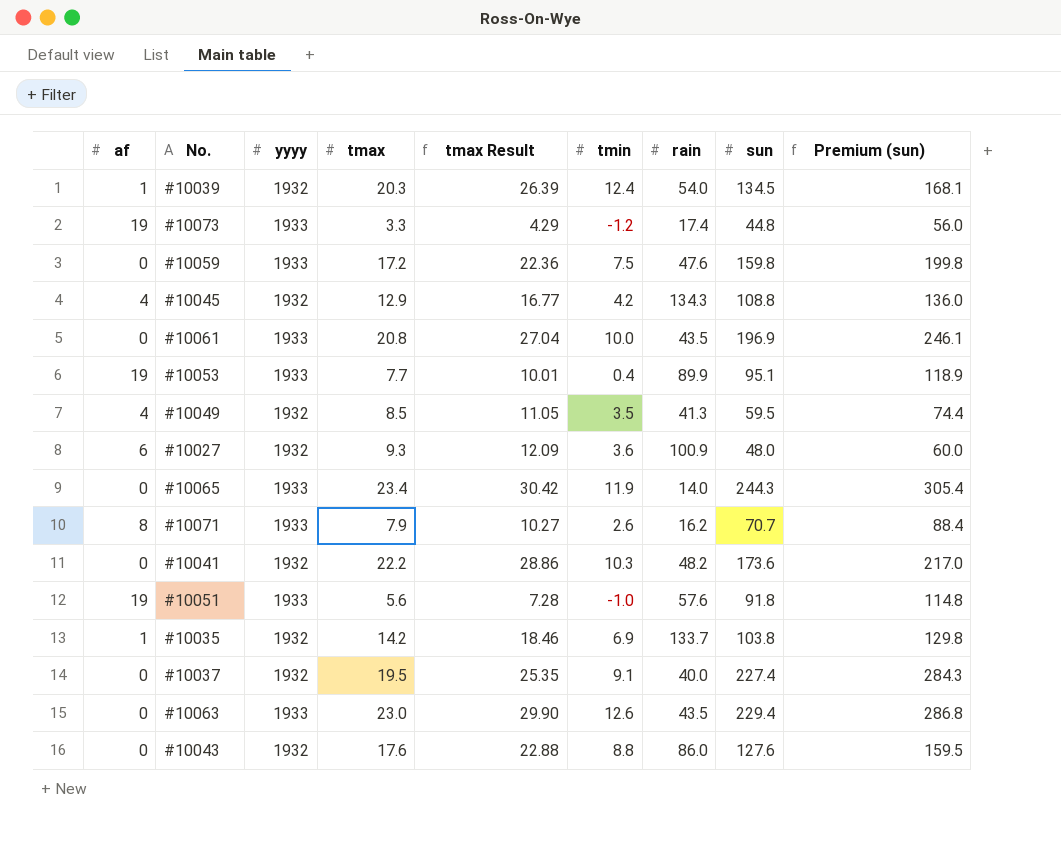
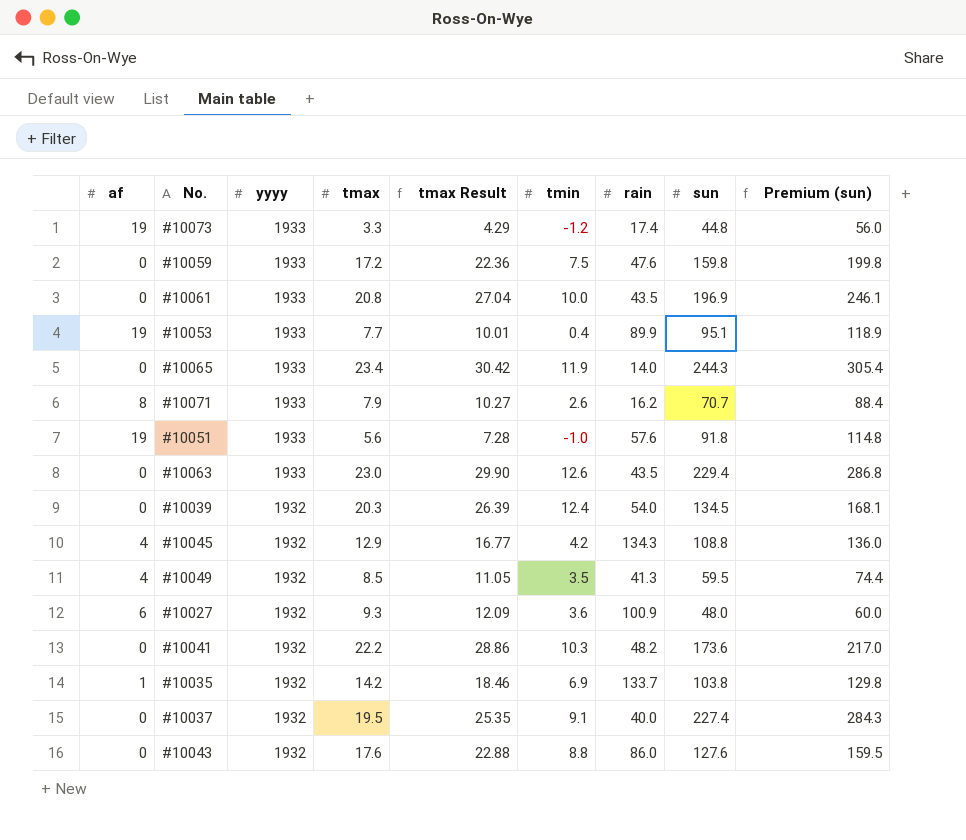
row order: none -> yyyy descending
#10039 | af: 1 -> 0

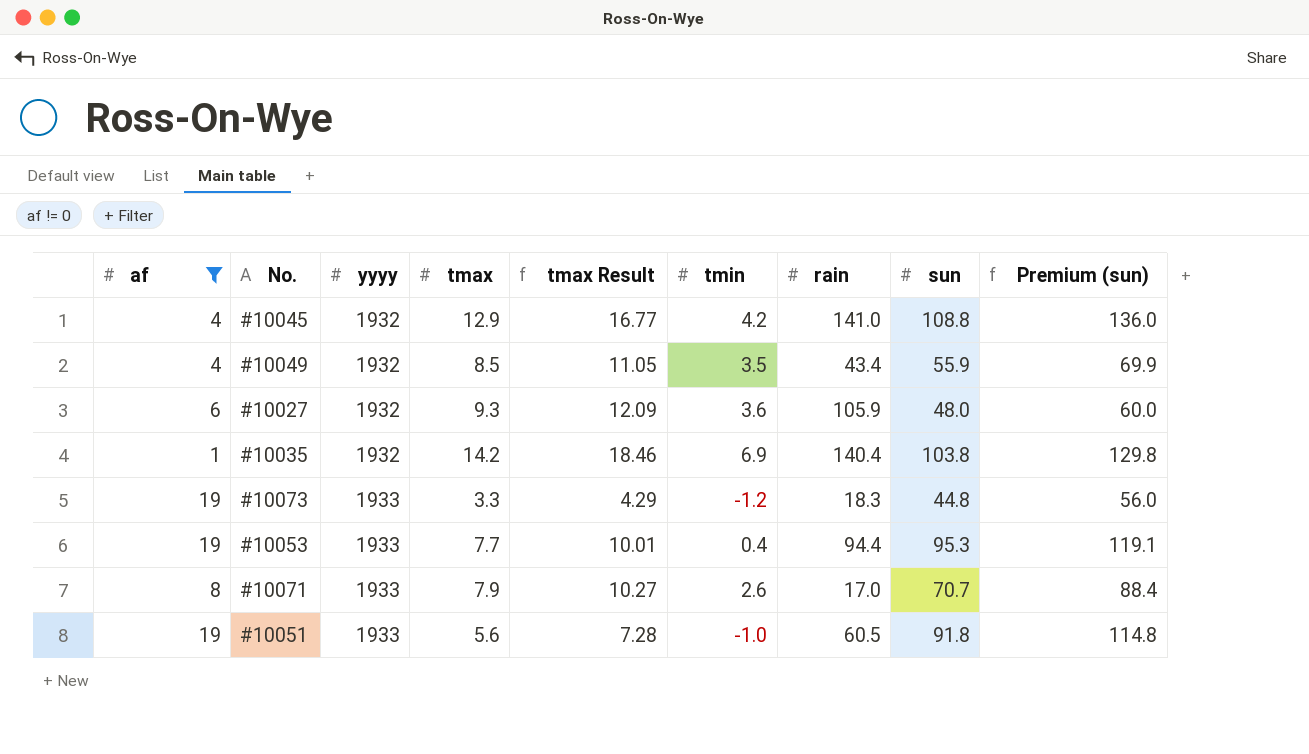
filter: none -> af != 0
row order: yyyy descending -> yyyy ascending
#10045 | rain: 134.3 -> 141.0
#10049 | rain: 41.3 -> 43.4
#10049 | sun: 59.5 -> 55.9
#10049 | Premium (sun): 74.4 -> 69.9
#10027 | rain: 100.9 -> 105.9
#10035 | rain: 133.7 -> 140.4
#10073 | rain: 17.4 -> 18.3
#10053 | rain: 89.9 -> 94.4
#10053 | sun: 95.1 -> 95.3
#10053 | Premium (sun): 118.9 -> 119.1
#10071 | rain: 16.2 -> 17.0
#10051 | rain: 57.6 -> 60.5

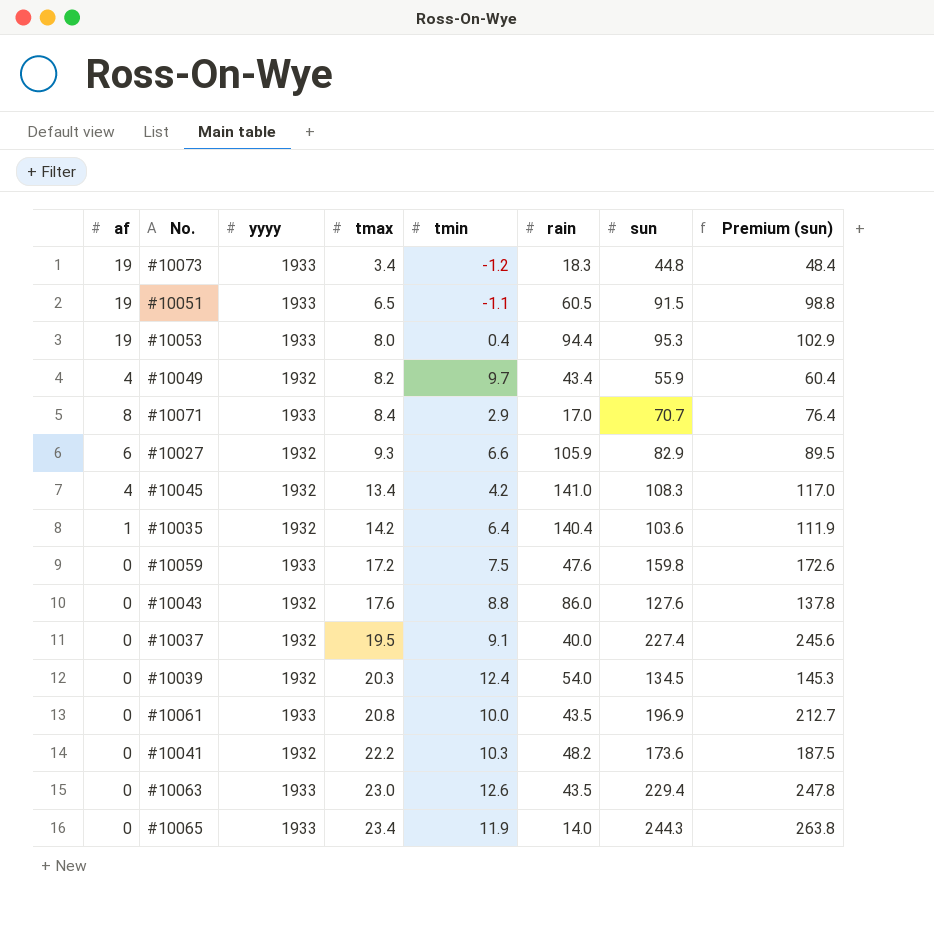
filter: af != 0 -> none
row order: yyyy ascending -> tmax ascending
column tmax Result | formula: [tmax] * 1.3 -> none
column Premium (sun) | formula: [sun] * 1.25 -> [sun] * 1.08
#10073 | tmax: 3.3 -> 3.4
#10051 | tmax: 5.6 -> 6.5
#10051 | tmin: -1.0 -> -1.1
#10051 | sun: 91.8 -> 91.5
#10053 | tmax: 7.7 -> 8.0
#10049 | tmax: 8.5 -> 8.2
#10049 | tmin: 3.5 -> 9.7
#10071 | tmax: 7.9 -> 8.4
#10071 | tmin: 2.6 -> 2.9
#10027 | tmin: 3.6 -> 6.6
#10027 | sun: 48.0 -> 82.9
#10045 | tmax: 12.9 -> 13.4
#10045 | sun: 108.8 -> 108.3
#10035 | tmin: 6.9 -> 6.4
#10035 | sun: 103.8 -> 103.6

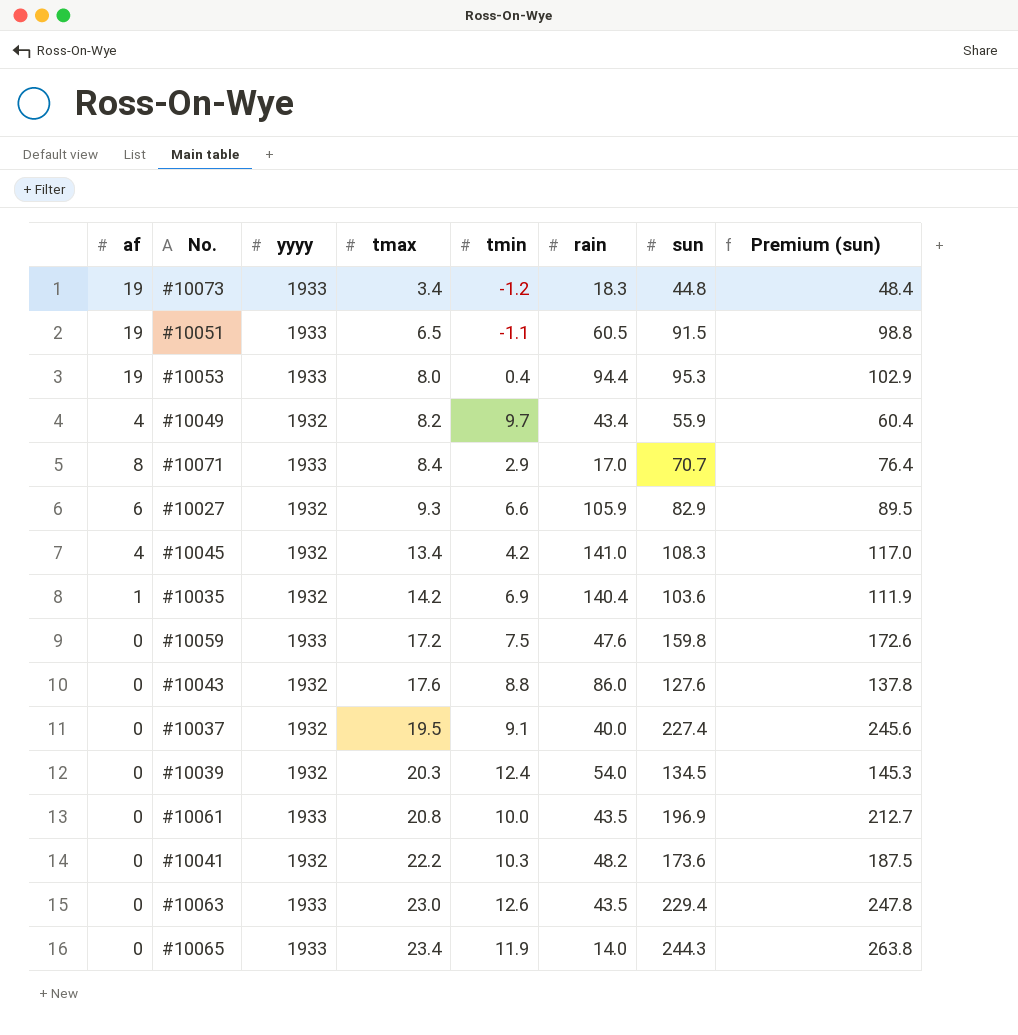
#10035 | tmin: 6.4 -> 6.9

